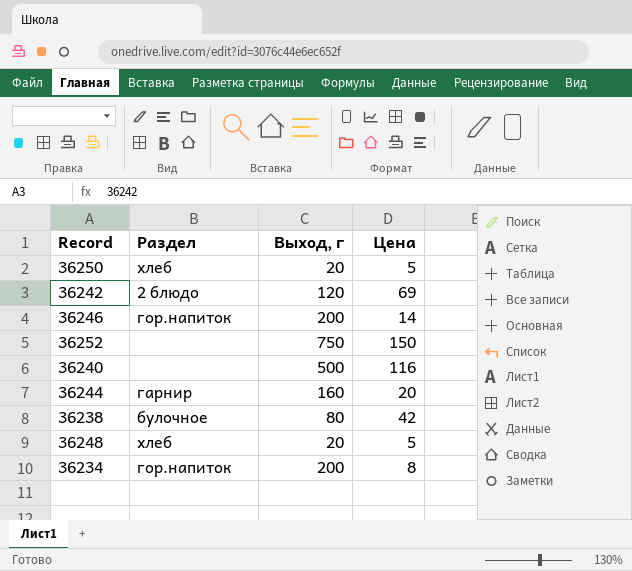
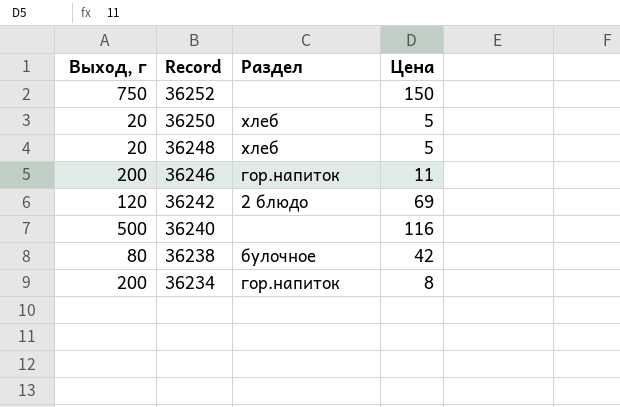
row order: none -> Record descending
column Выход, г | position: 3 -> 1
row 36244: гарнир | 160 | 20 -> none
36246 | Цена: 14 -> 11

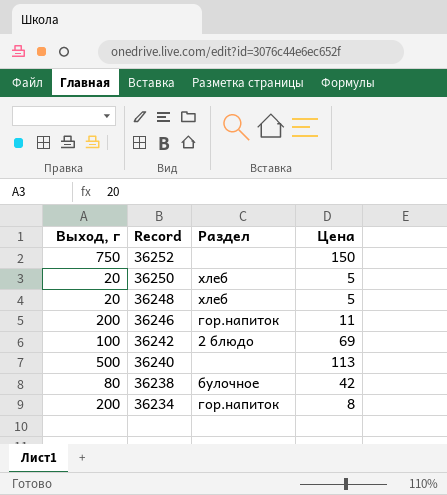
36242 | Выход, г: 120 -> 100
36240 | Цена: 116 -> 113

